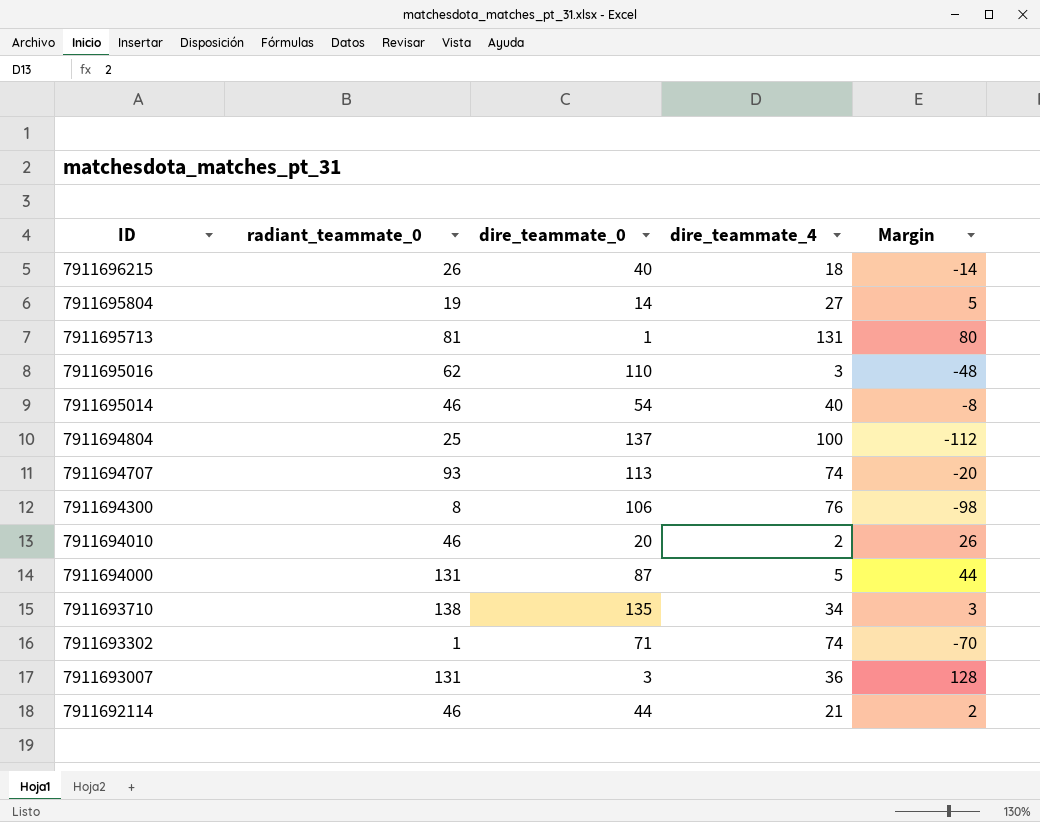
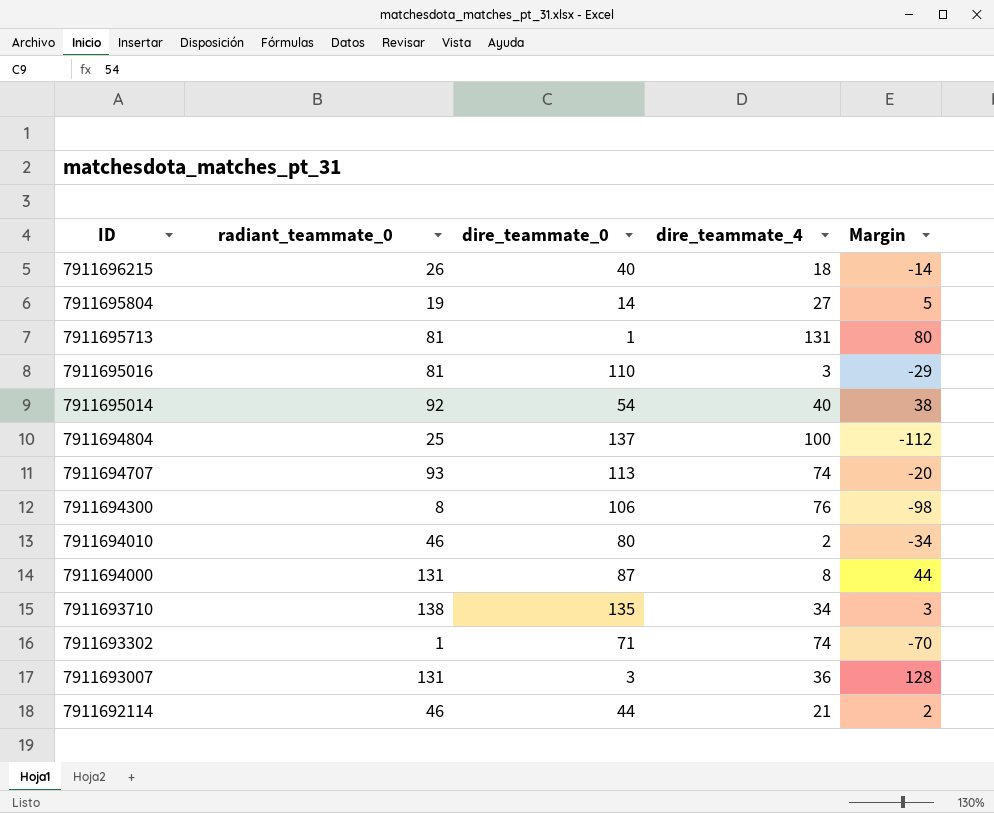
7911695016 | radiant_teammate_0: 62 -> 81
7911695016 | Margin: -48 -> -29
7911695014 | radiant_teammate_0: 46 -> 92
7911695014 | Margin: -8 -> 38
7911694010 | dire_teammate_0: 20 -> 80
7911694010 | Margin: 26 -> -34
7911694000 | dire_teammate_4: 5 -> 8

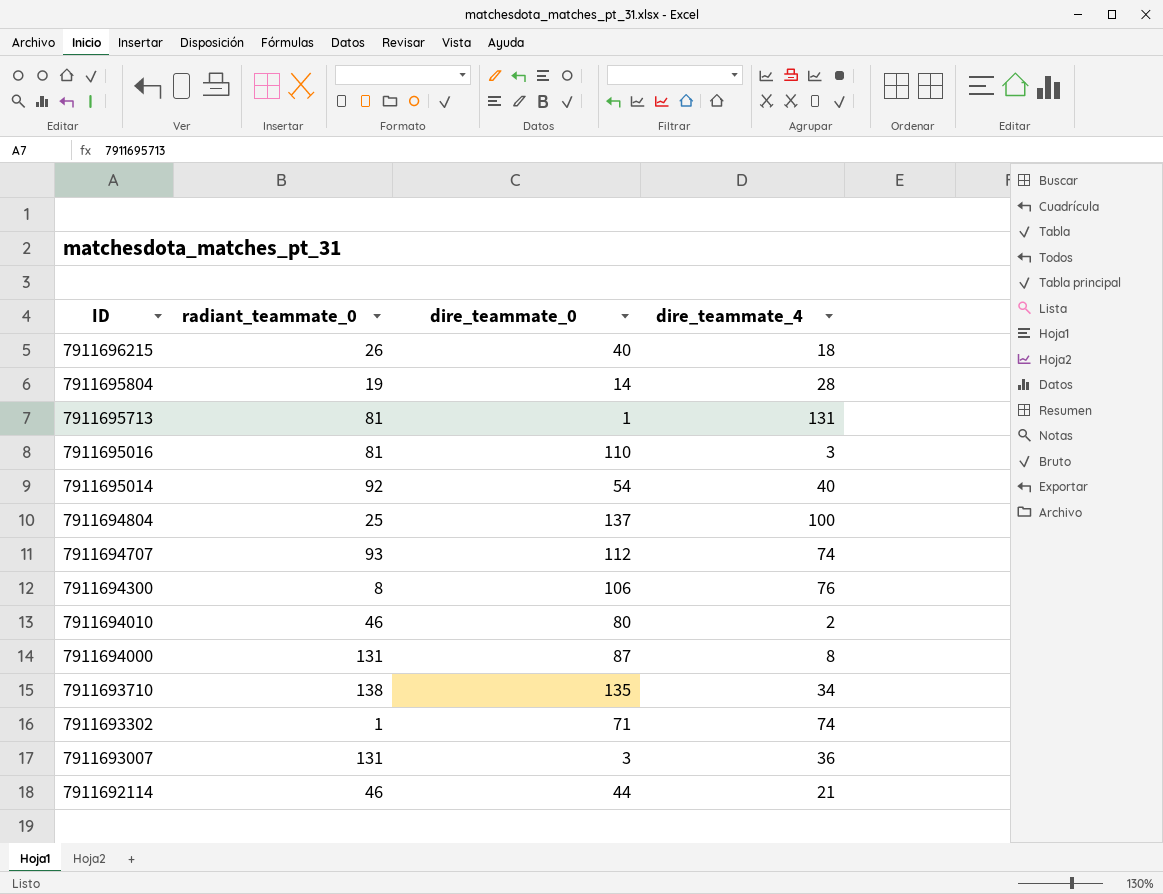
column Margin | formula: [radiant_teammate_0] - [dire_teammate_0] -> none
7911695804 | dire_teammate_4: 27 -> 28
7911694707 | dire_teammate_0: 113 -> 112

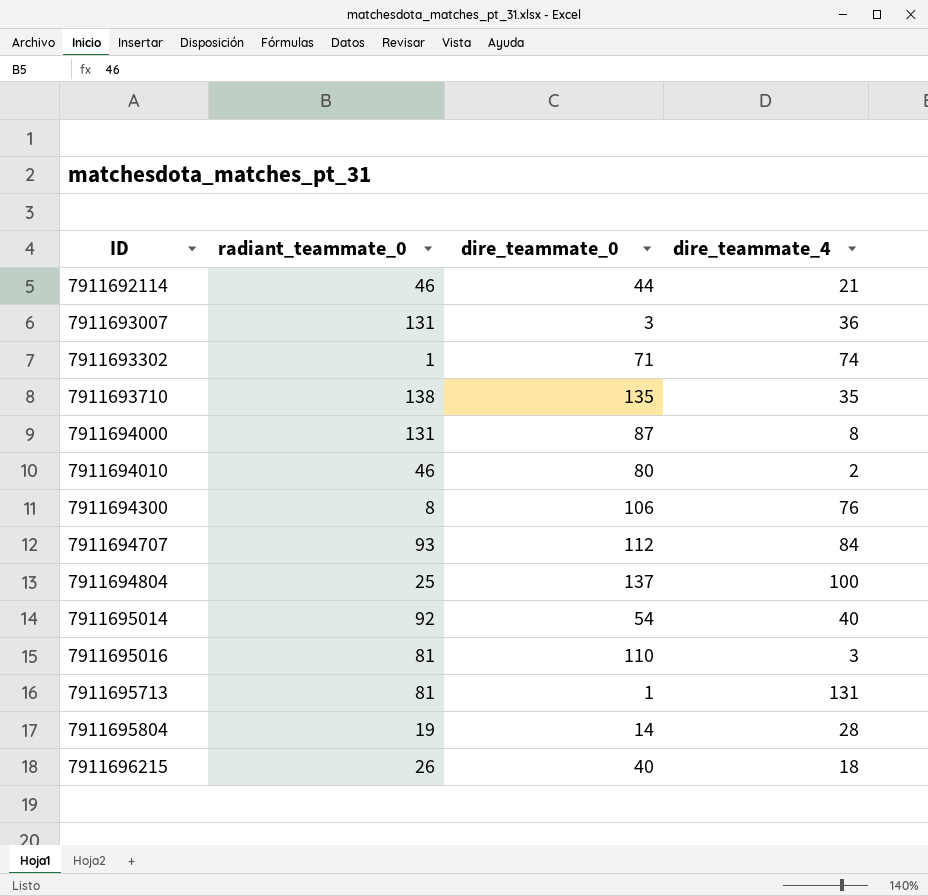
row order: ID descending -> ID ascending
7911693710 | dire_teammate_4: 34 -> 35
7911694707 | dire_teammate_4: 74 -> 84

